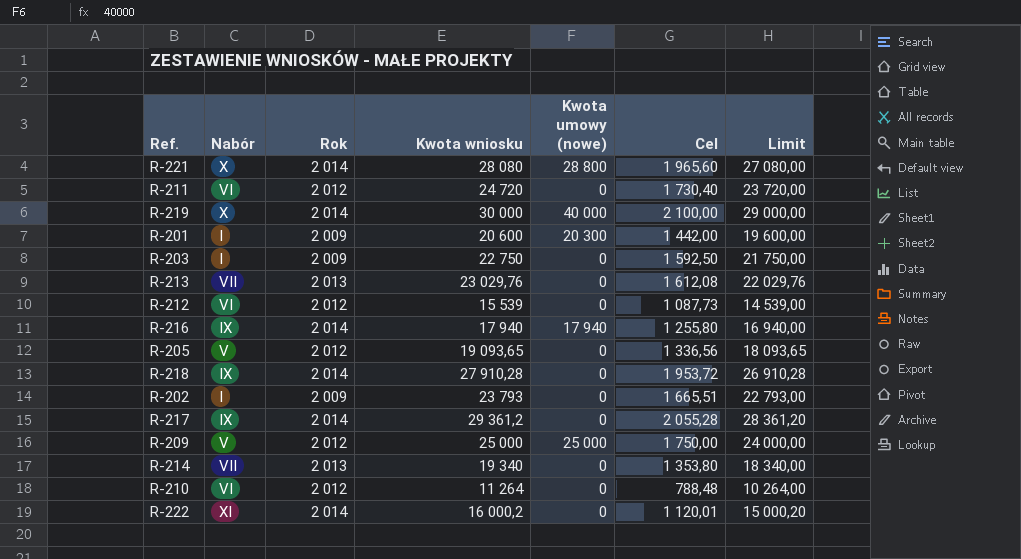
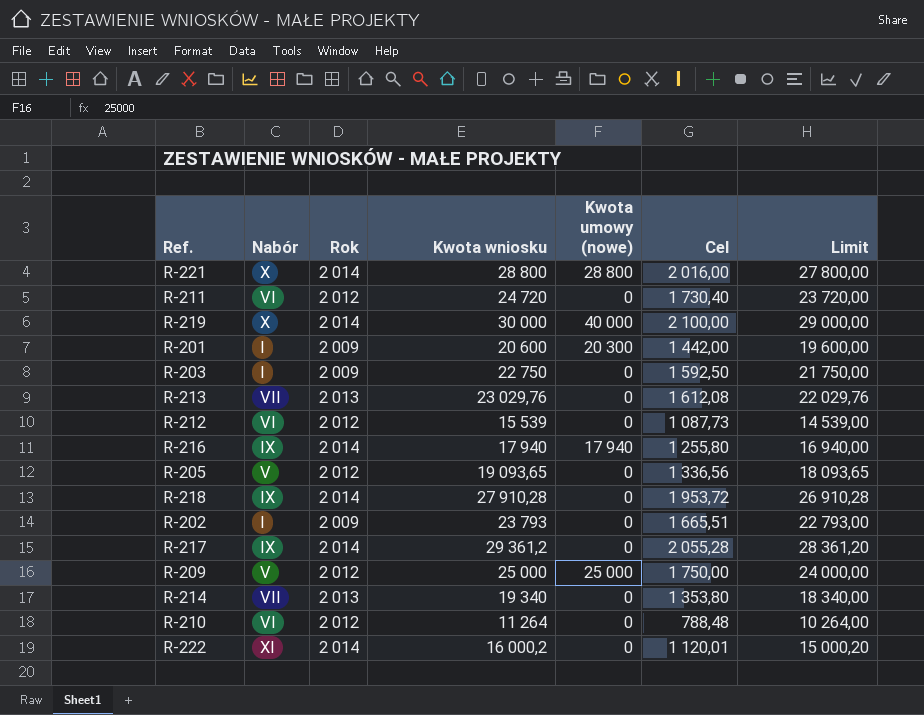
R-221 | Kwota wniosku: 28 080 -> 28 800
R-221 | Cel: 1 965,60 -> 2 016,00
R-221 | Limit: 27 080,00 -> 27 800,00

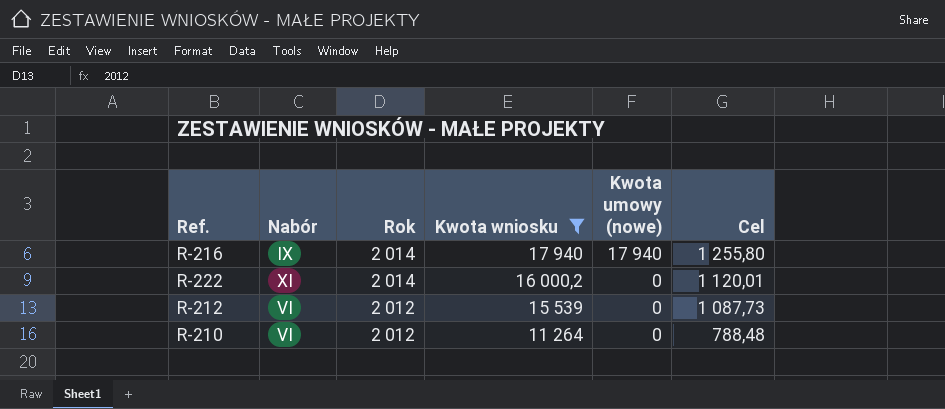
filter: none -> Kwota wniosku <= 17 940
row order: none -> Rok descending
column Limit | formula: [Kwota wniosku] - 1000 -> none

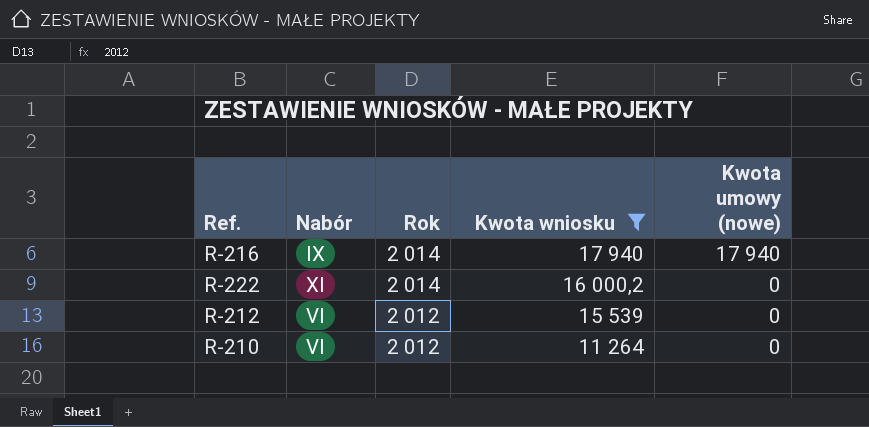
column Cel | formula: [Kwota wniosku] * 0,07 -> none

